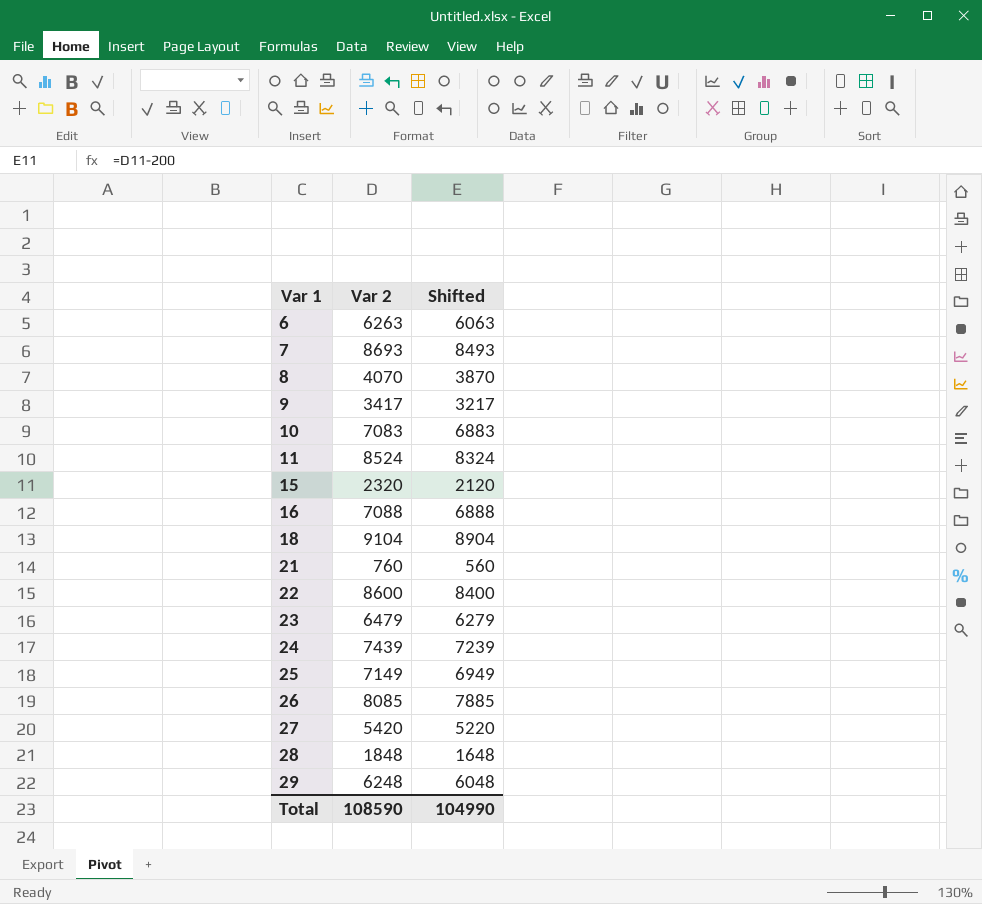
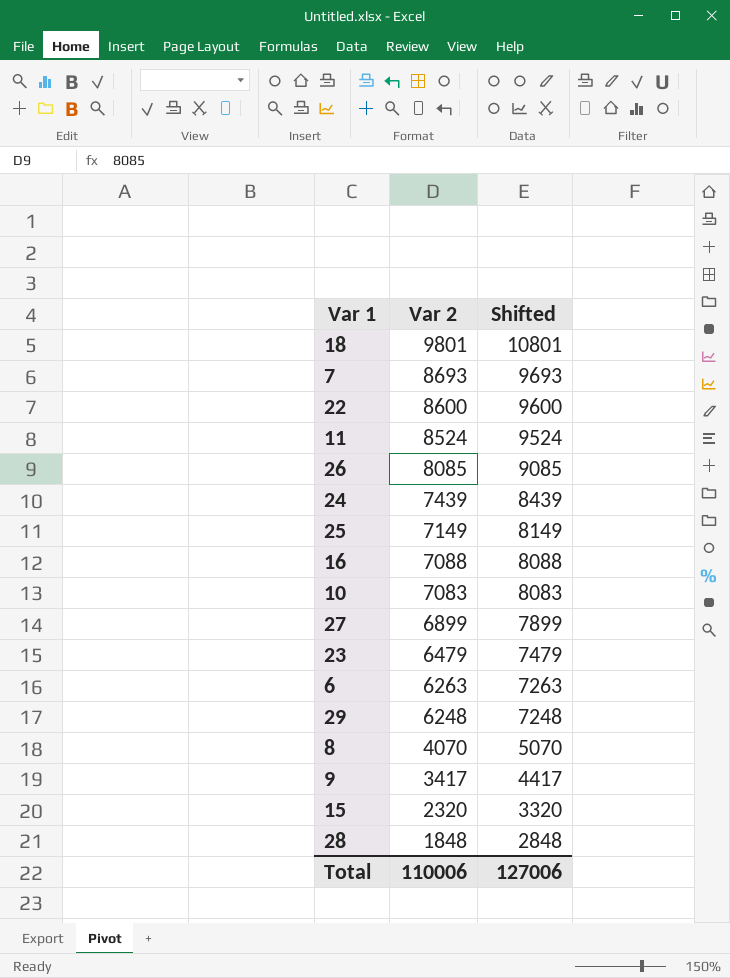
row order: Var 1 ascending -> Var 2 descending
column Shifted | formula: [Var 2] - 200 -> [Var 2] + 1000
row 21: 760 | 560 -> none
18 | Var 2: 9104 -> 9801
27 | Var 2: 5420 -> 6899
Total | Var 2: 108590 -> 110006
Total | Shifted: 104990 -> 127006

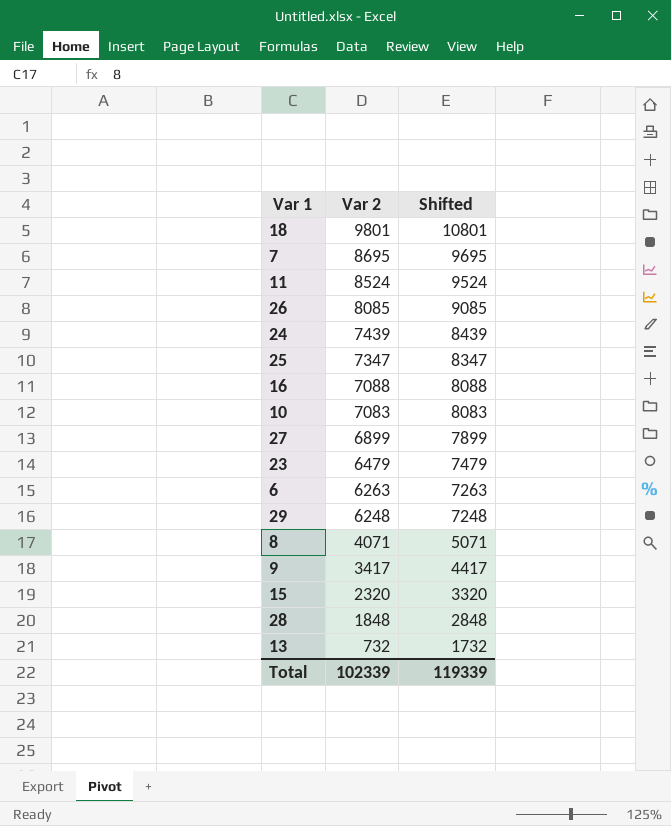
row 22: 8600 | 9600 -> none
7 | Var 2: 8693 -> 8695
7 | Shifted: 9693 -> 9695
25 | Var 2: 7149 -> 7347
25 | Shifted: 8149 -> 8347
8 | Var 2: 4070 -> 4071
8 | Shifted: 5070 -> 5071
row 13: none -> 732 | 1732
Total | Var 2: 110006 -> 102339
Total | Shifted: 127006 -> 119339

